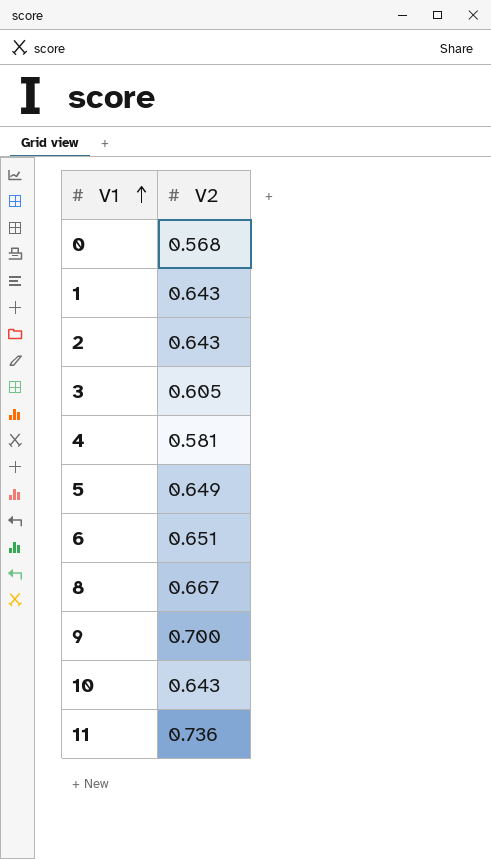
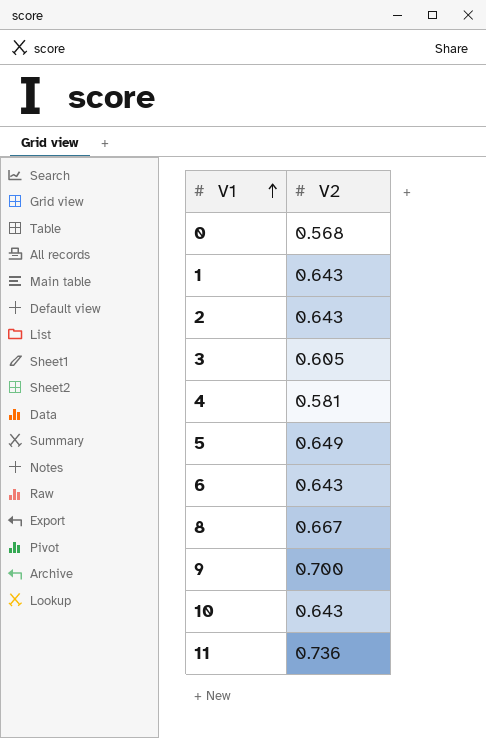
6 | V2: 0.651 -> 0.643

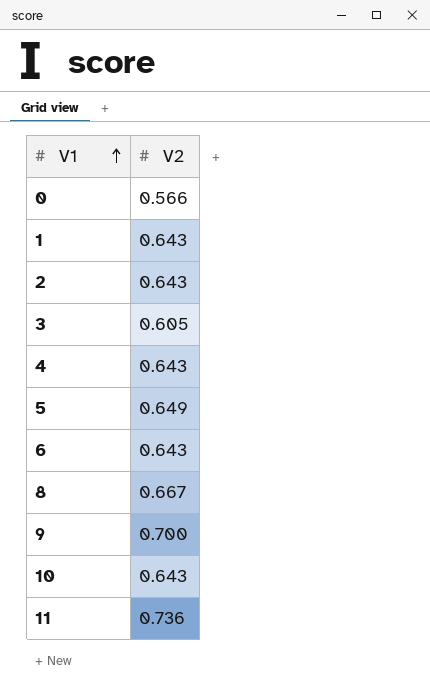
0 | V2: 0.568 -> 0.566
4 | V2: 0.581 -> 0.643

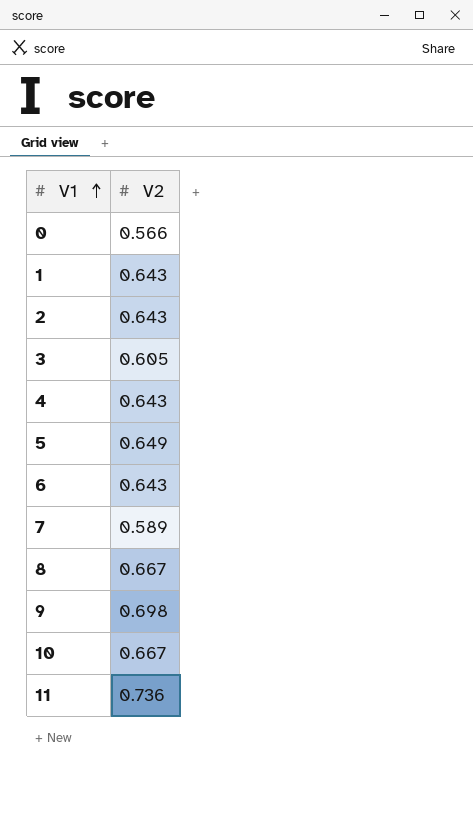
row 7: none -> 0.589
9 | V2: 0.700 -> 0.698
10 | V2: 0.643 -> 0.667

